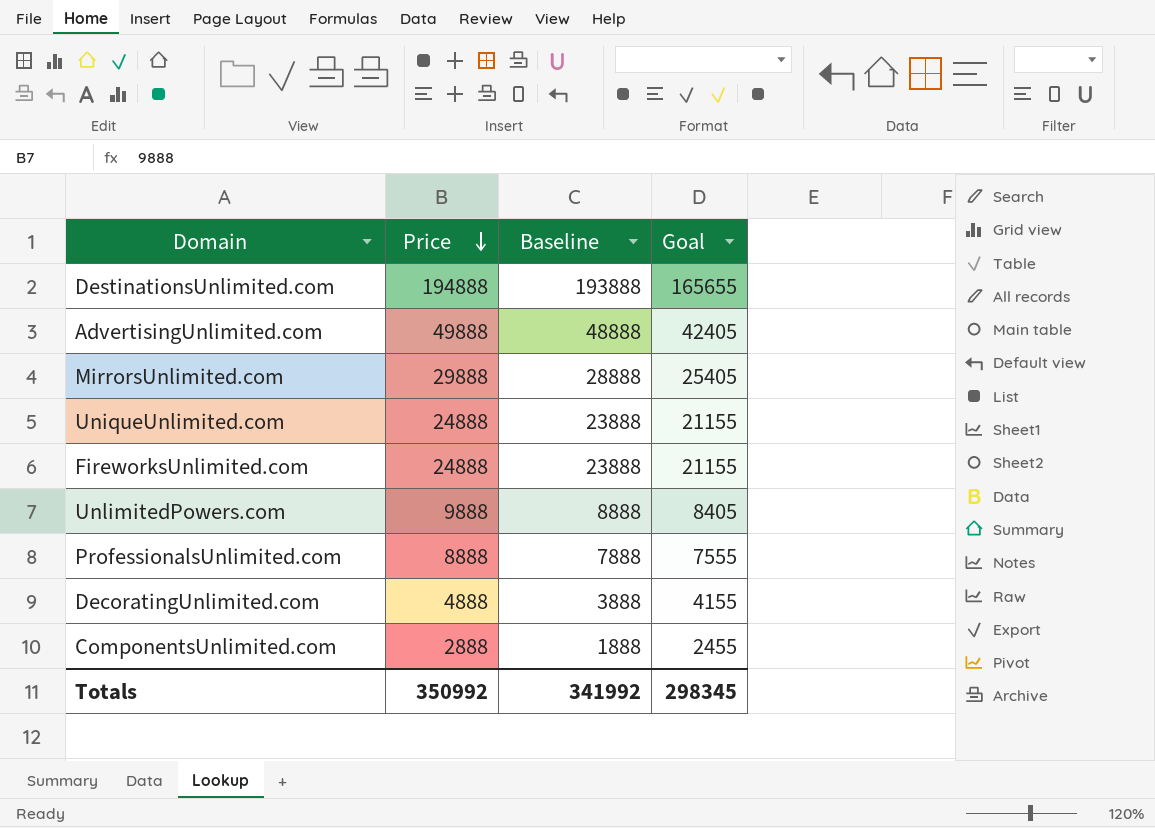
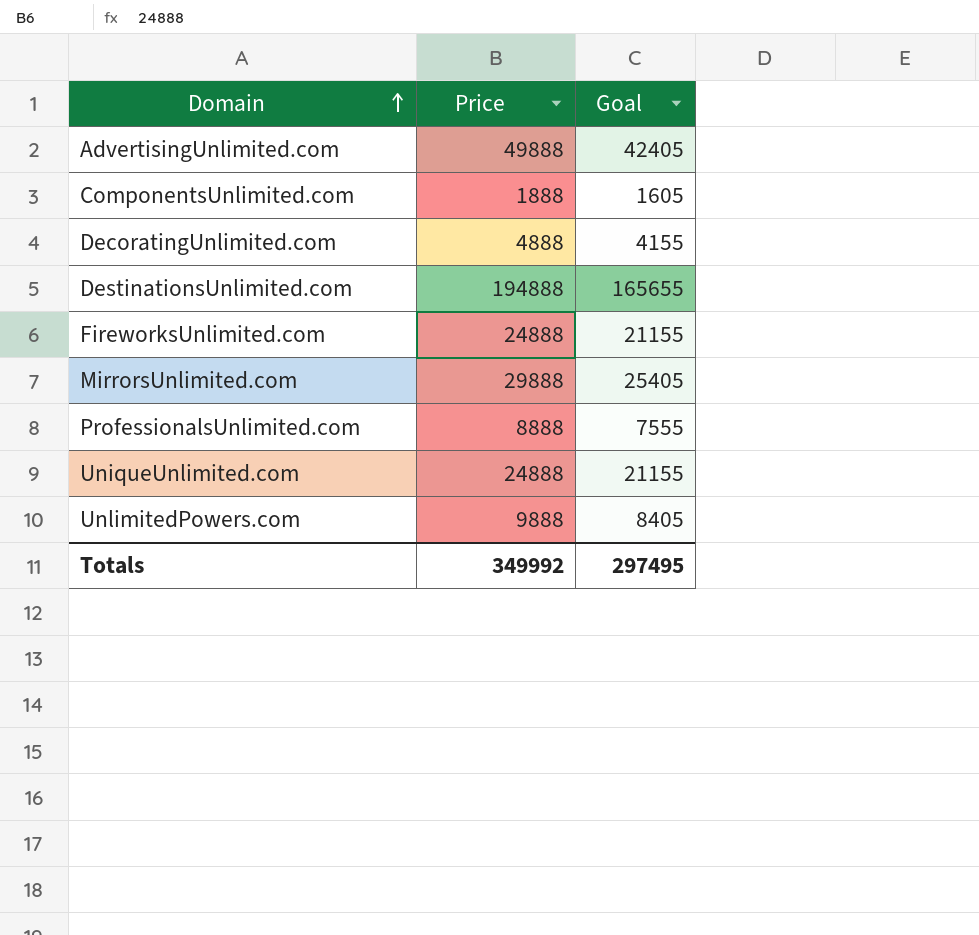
row order: Price descending -> Domain ascending
column Baseline | formula: [Price] - 1000 -> none
ComponentsUnlimited.com | Price: 2888 -> 1888
ComponentsUnlimited.com | Goal: 2455 -> 1605
Totals | Price: 350992 -> 349992
Totals | Goal: 298345 -> 297495

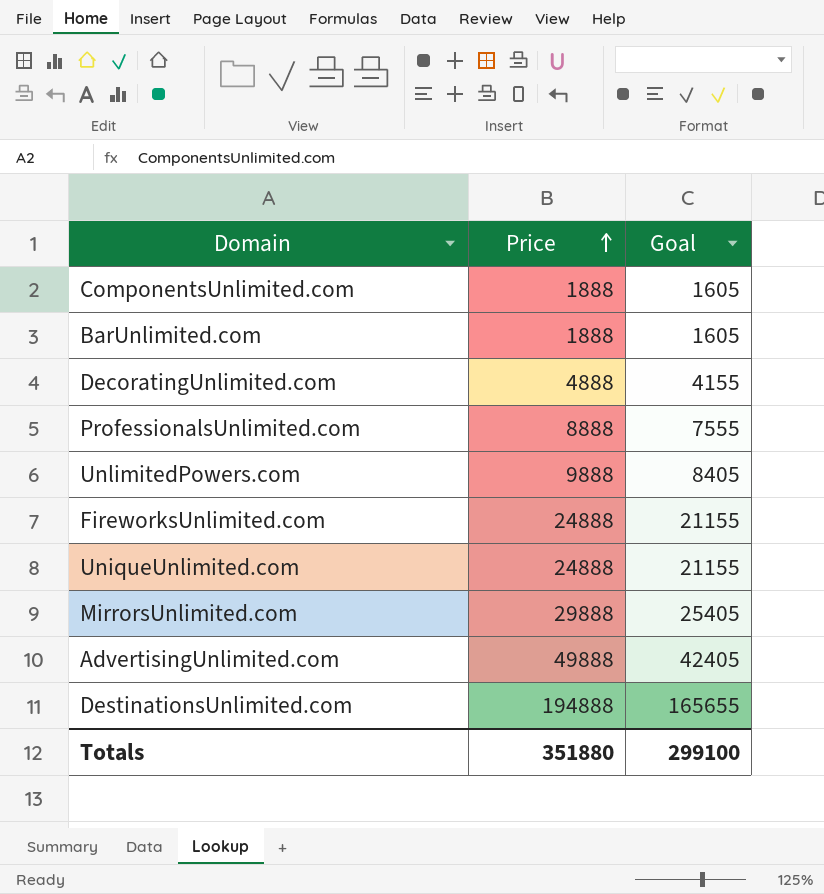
row order: Domain ascending -> Price ascending
row BarUnlimited.com: none -> 1888 | 1605
Totals | Price: 349992 -> 351880
Totals | Goal: 297495 -> 299100

